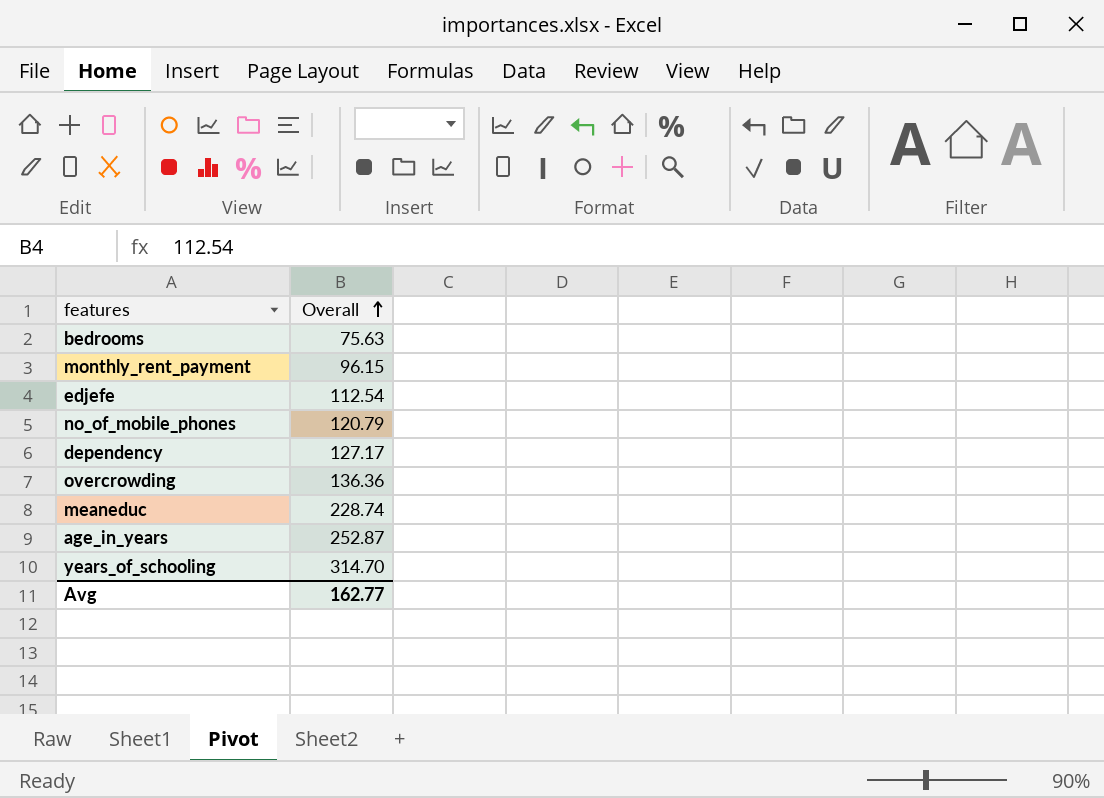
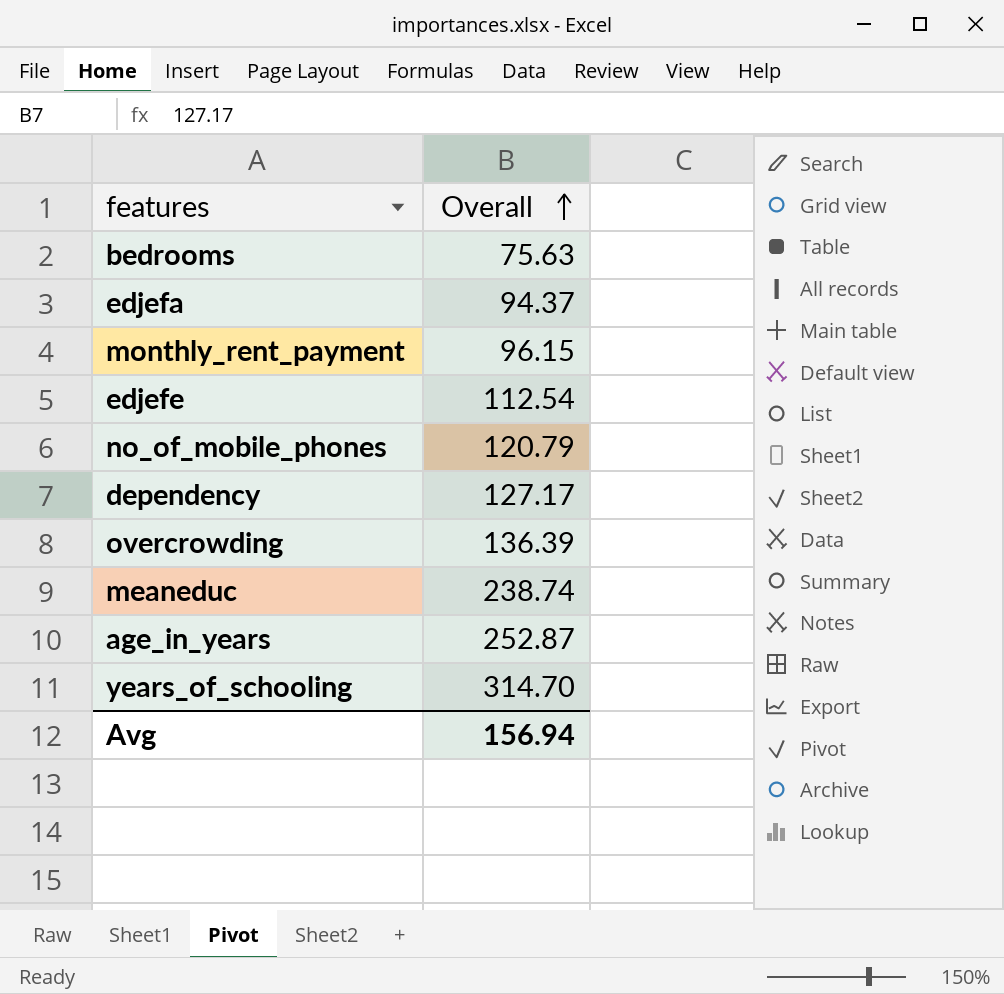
row edjefa: none -> 94.37
overcrowding | Overall: 136.36 -> 136.39
meaneduc | Overall: 228.74 -> 238.74
Avg | Overall: 162.77 -> 156.94

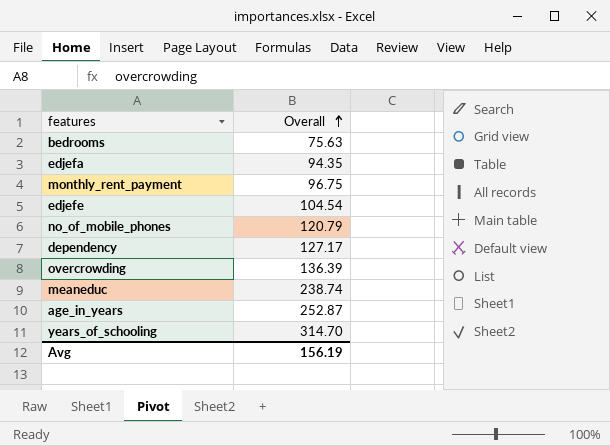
edjefa | Overall: 94.37 -> 94.35
monthly_rent_payment | Overall: 96.15 -> 96.75
edjefe | Overall: 112.54 -> 104.54
Avg | Overall: 156.94 -> 156.19

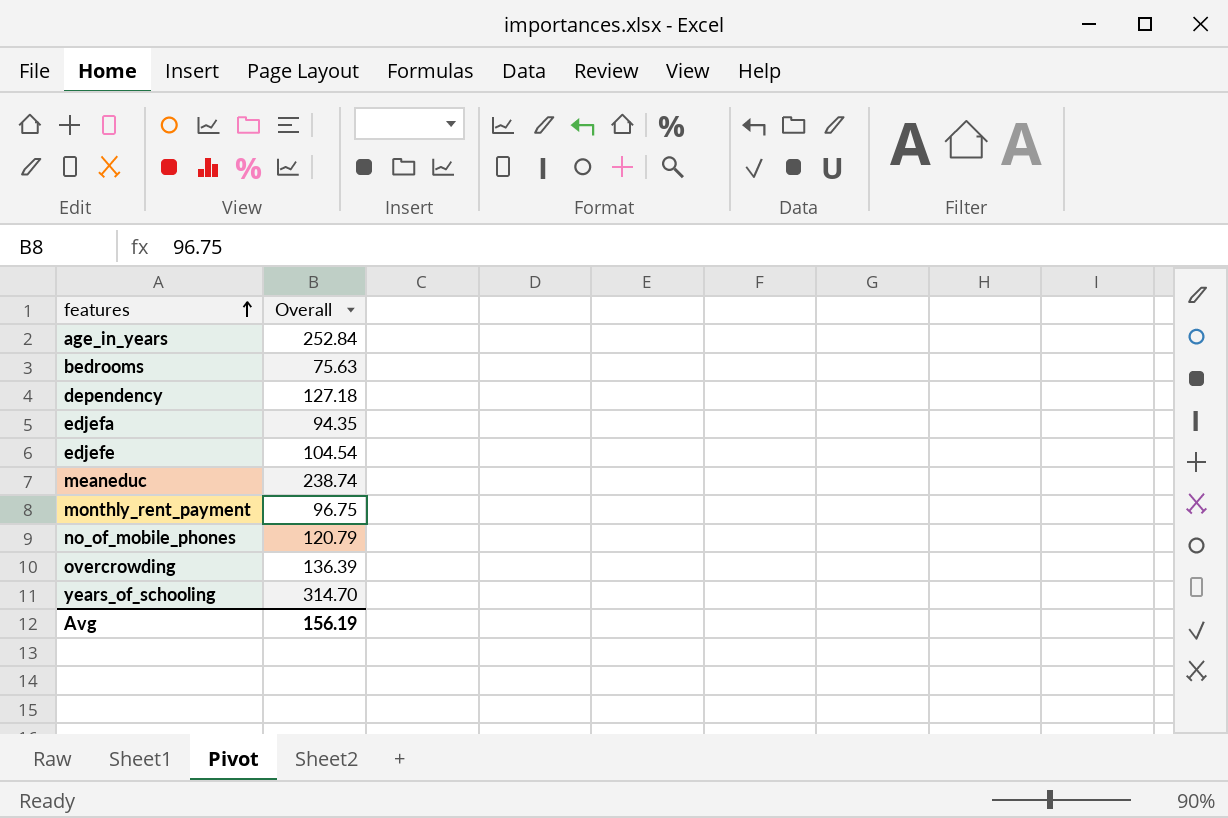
row order: Overall ascending -> features ascending
age_in_years | Overall: 252.87 -> 252.84
dependency | Overall: 127.17 -> 127.18

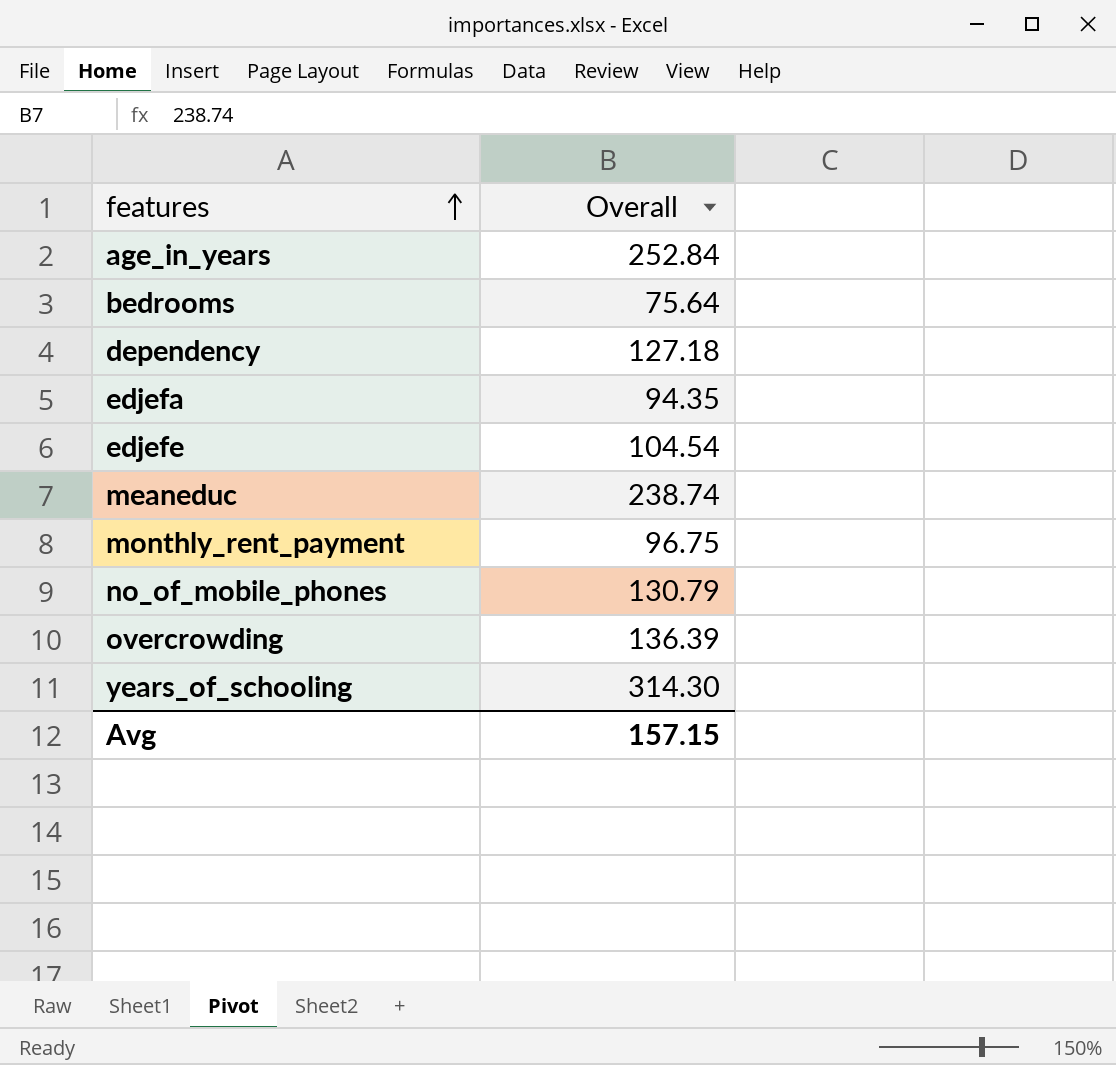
bedrooms | Overall: 75.63 -> 75.64
no_of_mobile_phones | Overall: 120.79 -> 130.79
years_of_schooling | Overall: 314.70 -> 314.30
Avg | Overall: 156.19 -> 157.15

